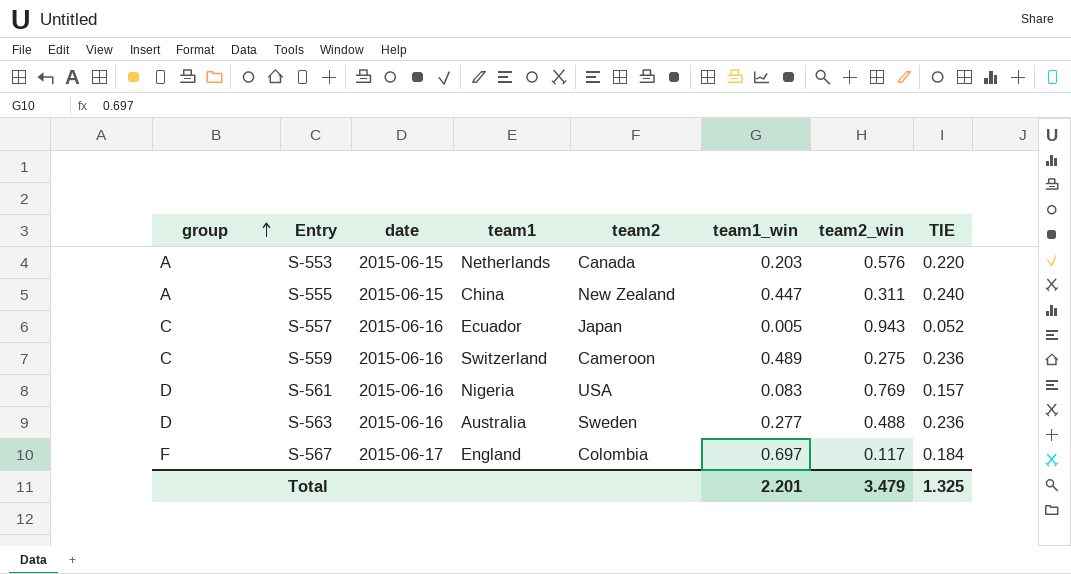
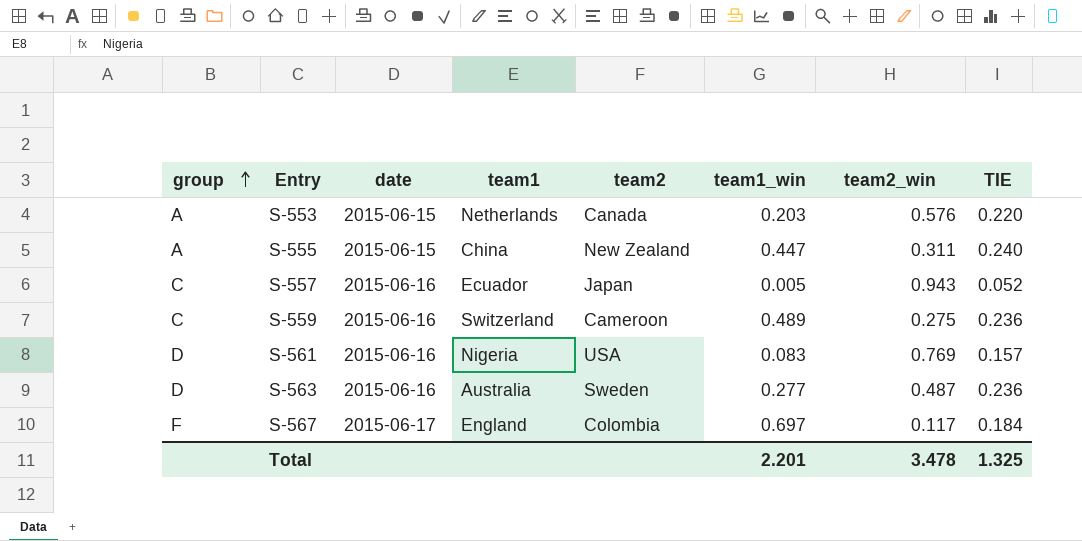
S-563 | team2_win: 0.488 -> 0.487
Total | team2_win: 3.479 -> 3.478

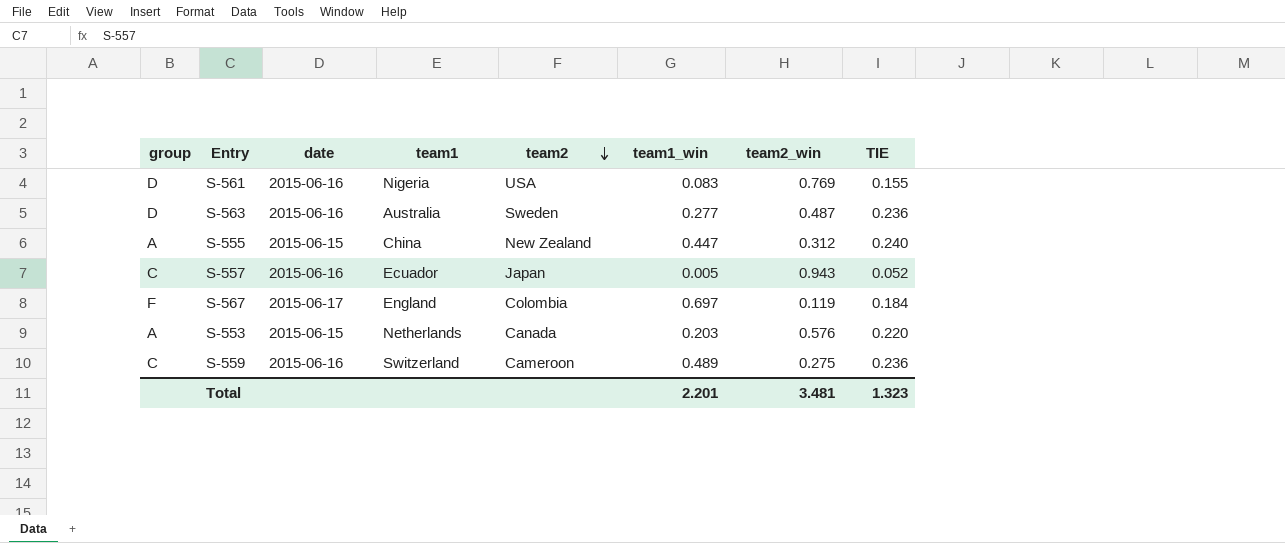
row order: group ascending -> team2 descending
S-561 | TIE: 0.157 -> 0.155
S-555 | team2_win: 0.311 -> 0.312
S-567 | team2_win: 0.117 -> 0.119
Total | team2_win: 3.478 -> 3.481
Total | TIE: 1.325 -> 1.323

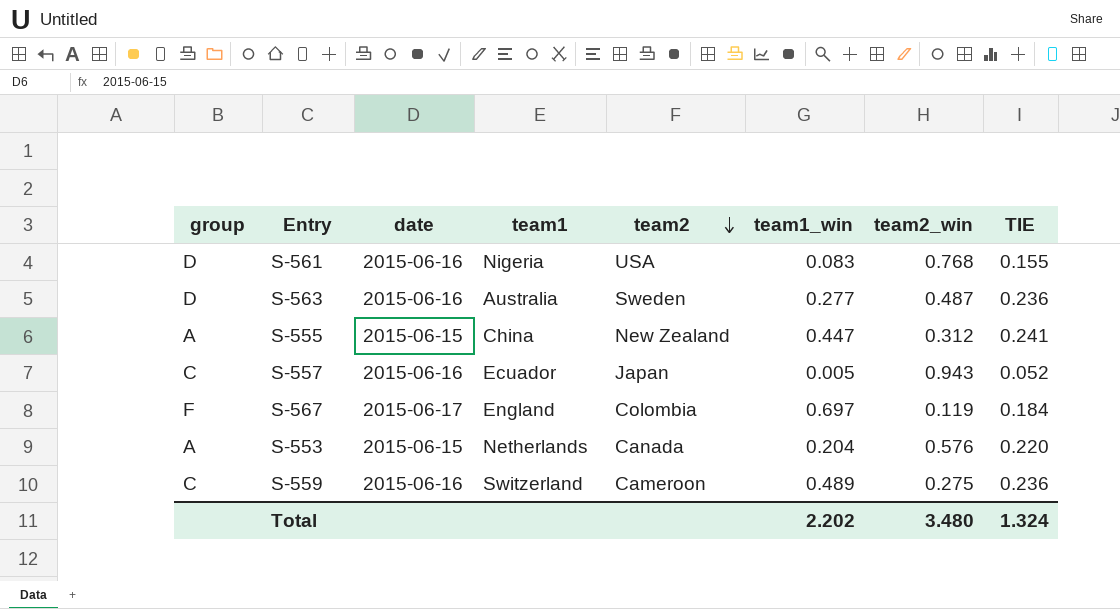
S-561 | team2_win: 0.769 -> 0.768
S-555 | TIE: 0.240 -> 0.241
S-553 | team1_win: 0.203 -> 0.204
Total | team1_win: 2.201 -> 2.202
Total | team2_win: 3.481 -> 3.480
Total | TIE: 1.323 -> 1.324

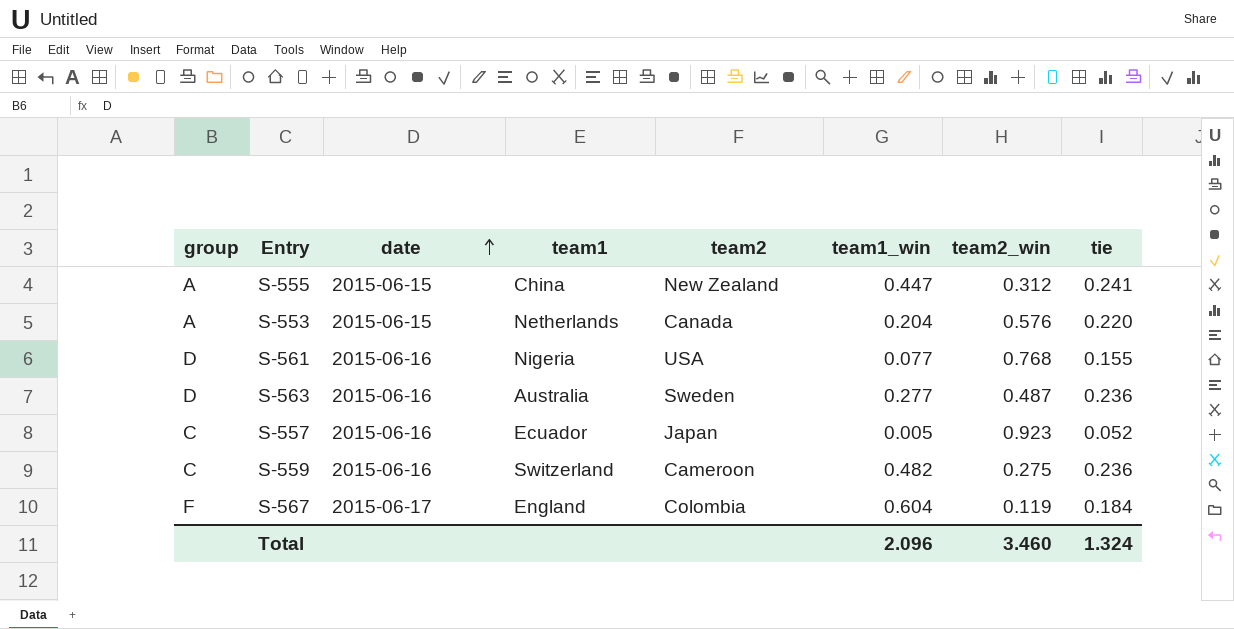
row order: team2 descending -> date ascending
column name: TIE -> tie
S-561 | team1_win: 0.083 -> 0.077
S-557 | team2_win: 0.943 -> 0.923
S-559 | team1_win: 0.489 -> 0.482
S-567 | team1_win: 0.697 -> 0.604
Total | team1_win: 2.202 -> 2.096
Total | team2_win: 3.480 -> 3.460

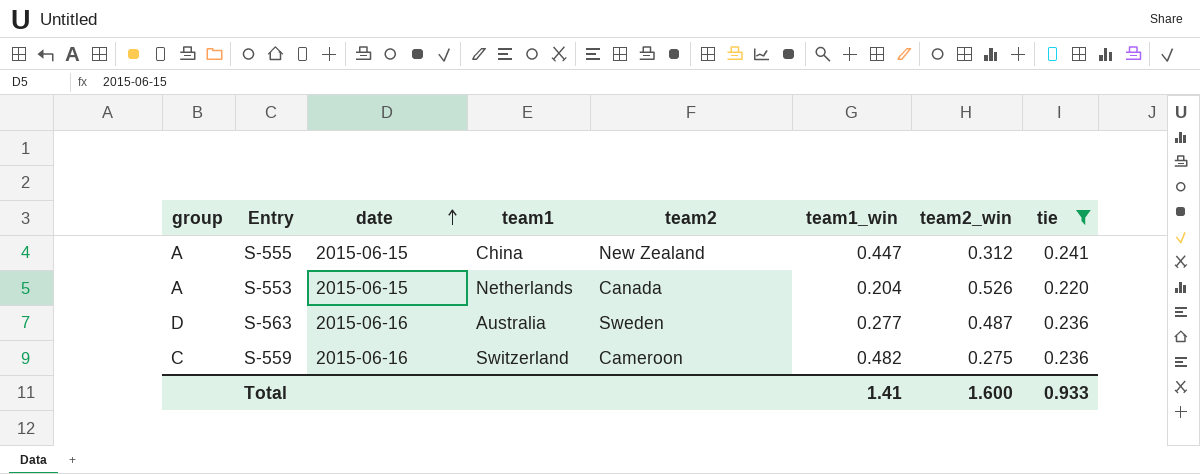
filter: none -> tie >= 0.220
S-553 | team2_win: 0.576 -> 0.526
Total | team1_win: 2.096 -> 1.41
Total | team2_win: 3.460 -> 1.600
Total | tie: 1.324 -> 0.933

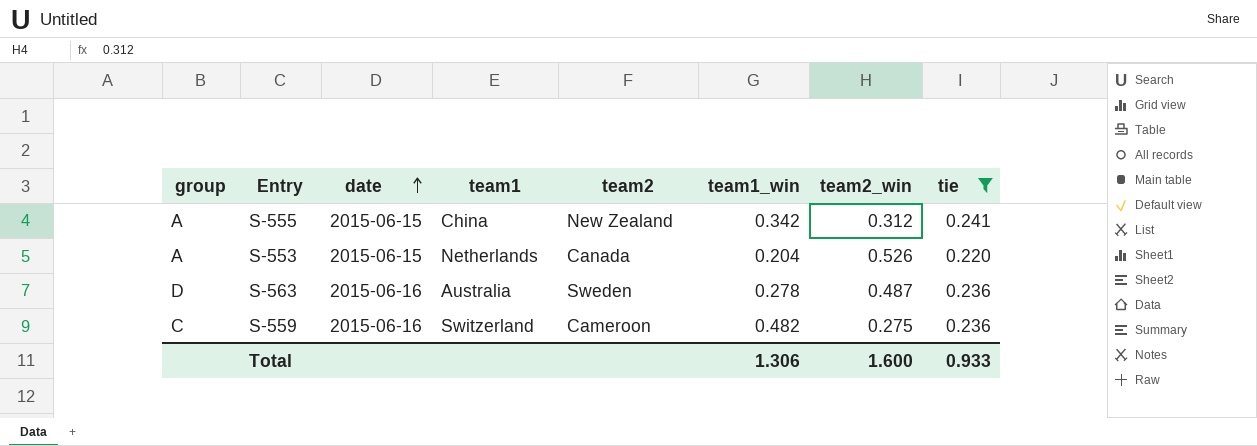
S-555 | team1_win: 0.447 -> 0.342
S-563 | team1_win: 0.277 -> 0.278
Total | team1_win: 1.41 -> 1.306

